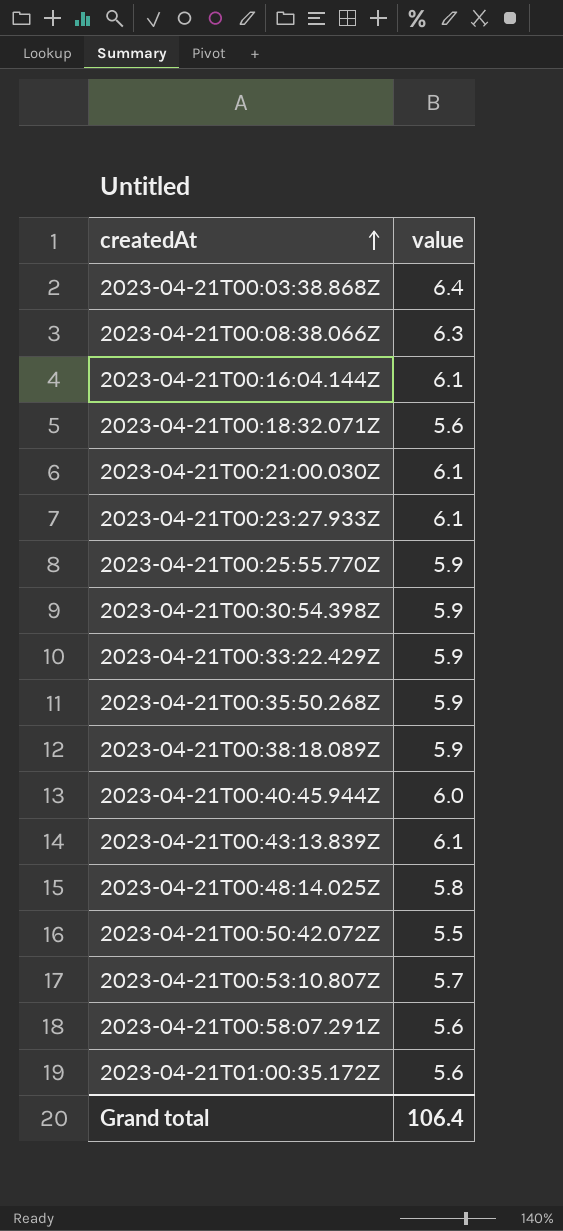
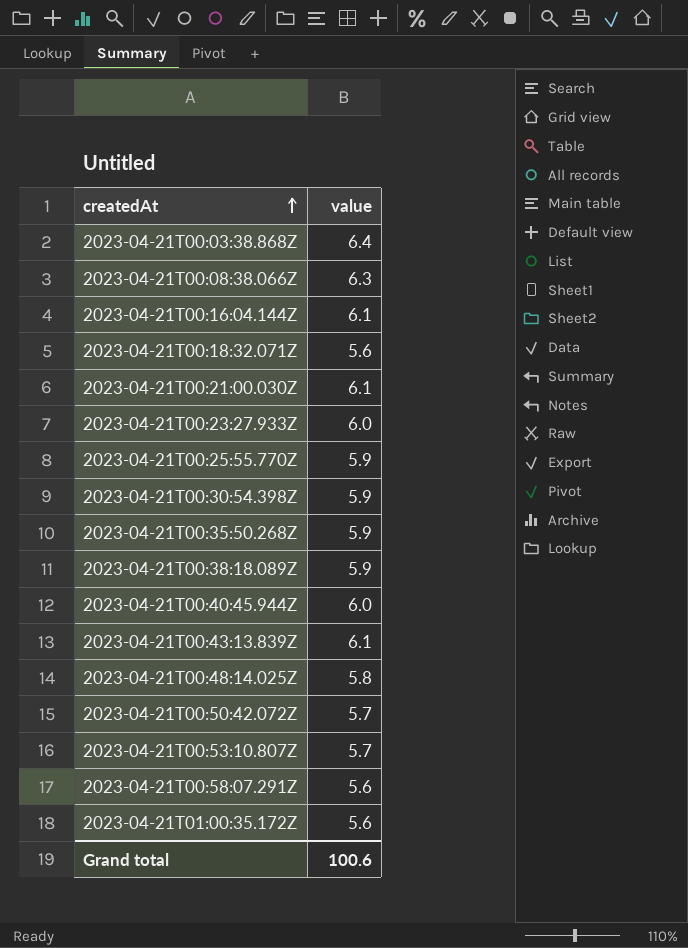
row 2023-04-21T00:33:22.429Z: 5.9 -> none
2023-04-21T00:23:27.933Z | value: 6.1 -> 6.0
2023-04-21T00:50:42.072Z | value: 5.5 -> 5.7
Grand total | value: 106.4 -> 100.6

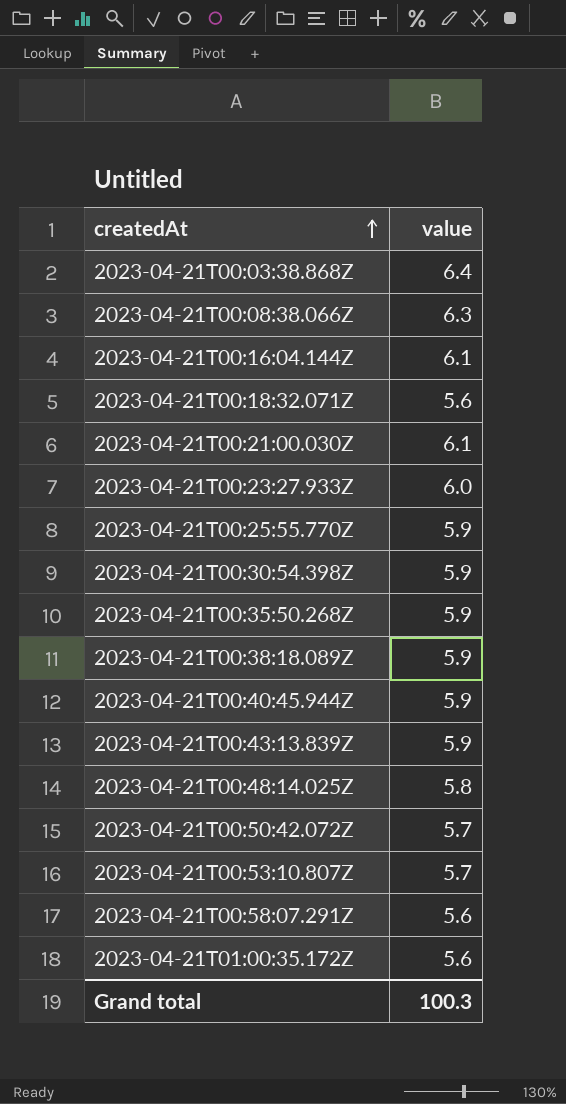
2023-04-21T00:40:45.944Z | value: 6.0 -> 5.9
2023-04-21T00:43:13.839Z | value: 6.1 -> 5.9
Grand total | value: 100.6 -> 100.3

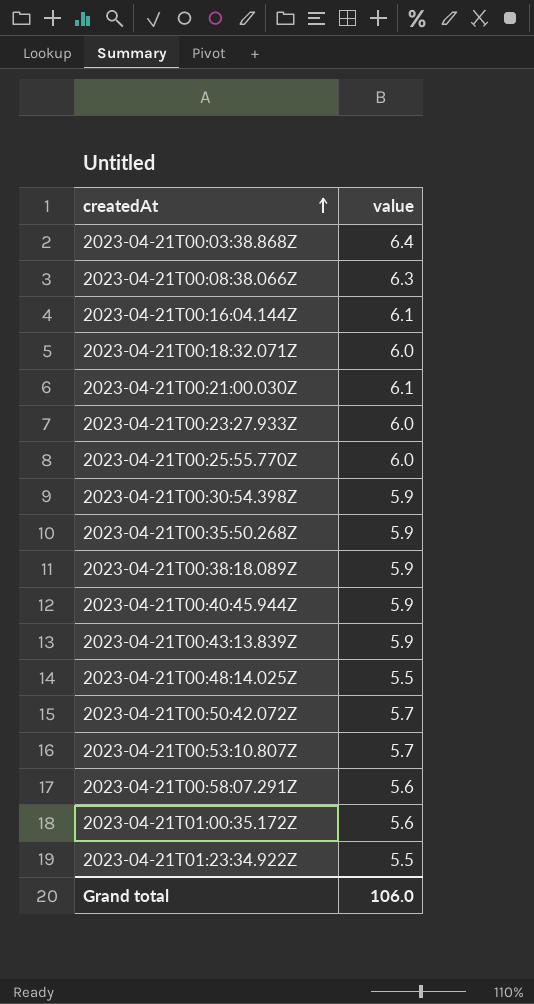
2023-04-21T00:18:32.071Z | value: 5.6 -> 6.0
2023-04-21T00:25:55.770Z | value: 5.9 -> 6.0
2023-04-21T00:48:14.025Z | value: 5.8 -> 5.5
row 2023-04-21T01:23:34.922Z: none -> 5.5
Grand total | value: 100.3 -> 106.0

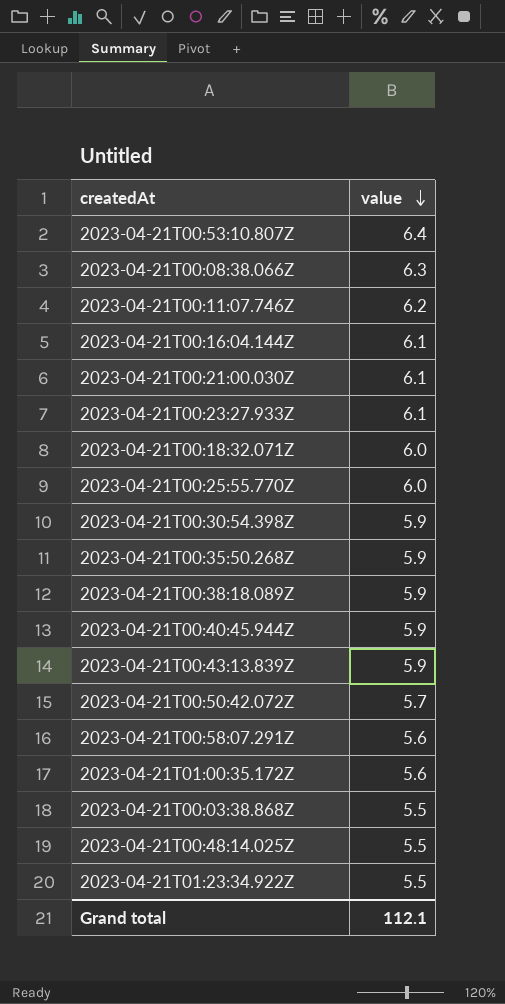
row order: createdAt ascending -> value descending
2023-04-21T00:53:10.807Z | value: 5.7 -> 6.4
row 2023-04-21T00:11:07.746Z: none -> 6.2
2023-04-21T00:23:27.933Z | value: 6.0 -> 6.1
2023-04-21T00:03:38.868Z | value: 6.4 -> 5.5
Grand total | value: 106.0 -> 112.1

